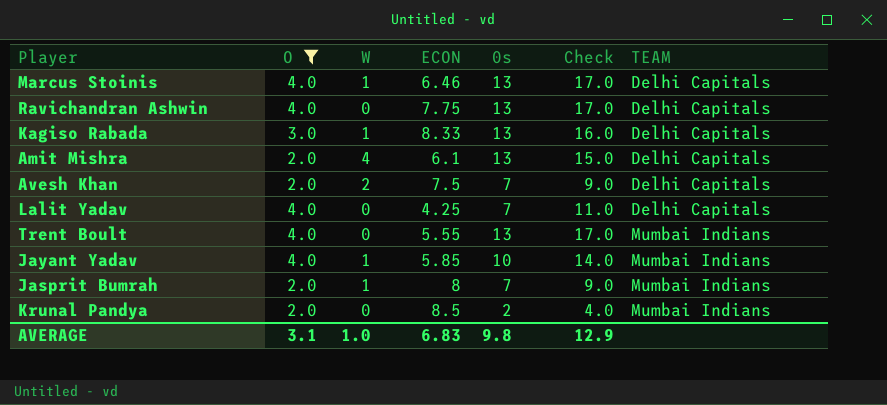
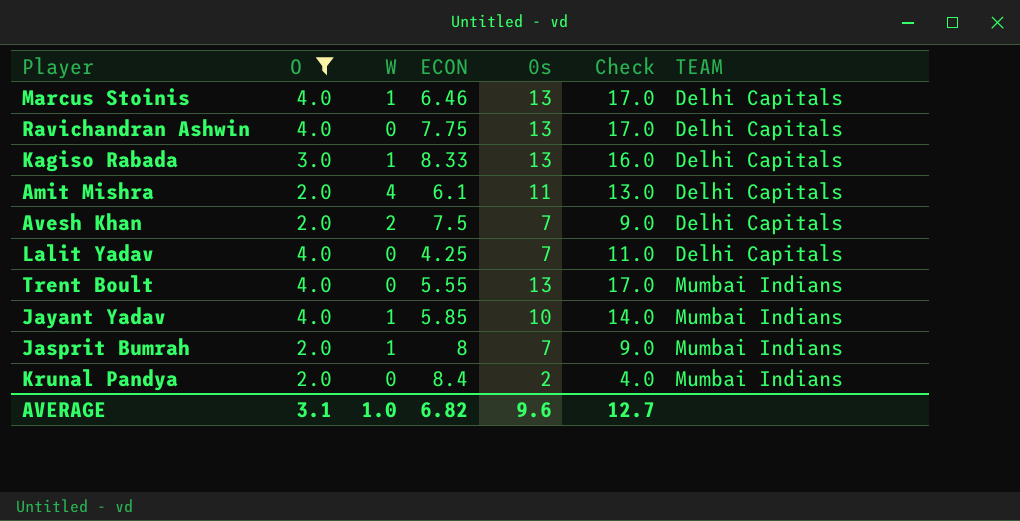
Amit Mishra | 0s: 13 -> 11
Amit Mishra | Check: 15.0 -> 13.0
Krunal Pandya | ECON: 8.5 -> 8.4
AVERAGE | ECON: 6.83 -> 6.82
AVERAGE | 0s: 9.8 -> 9.6
AVERAGE | Check: 12.9 -> 12.7

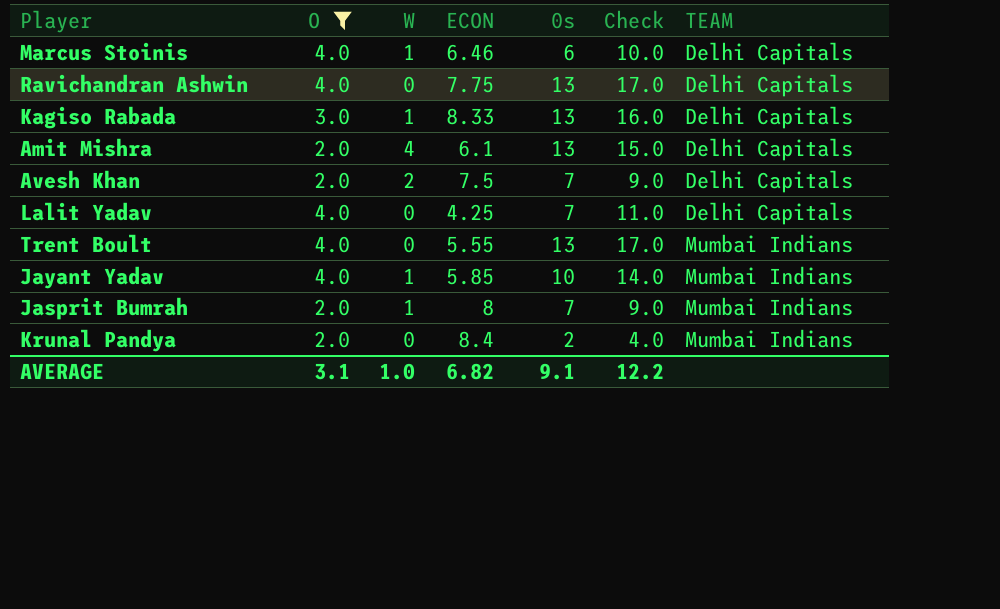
Marcus Stoinis | 0s: 13 -> 6
Marcus Stoinis | Check: 17.0 -> 10.0
Amit Mishra | 0s: 11 -> 13
Amit Mishra | Check: 13.0 -> 15.0
AVERAGE | 0s: 9.6 -> 9.1
AVERAGE | Check: 12.7 -> 12.2

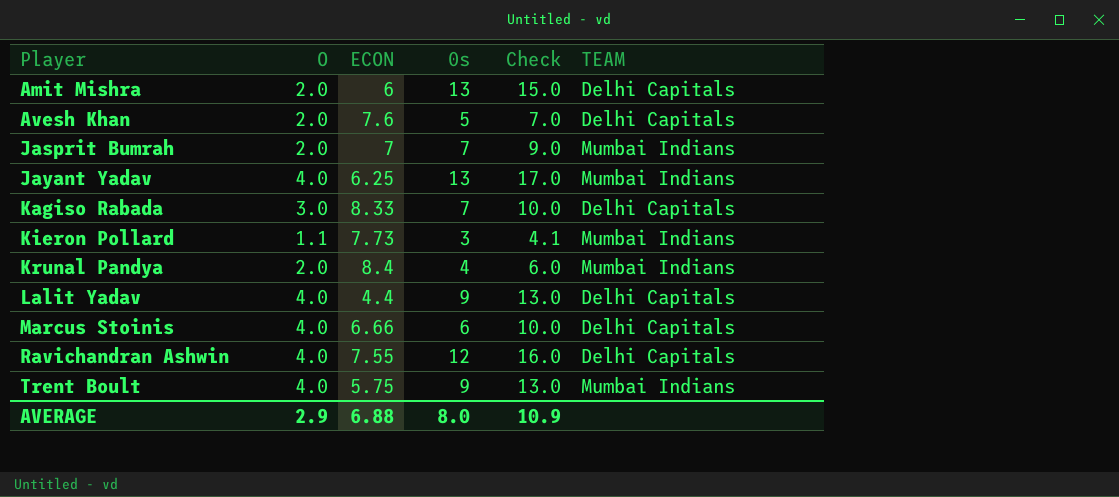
filter: O != 1.1 -> none
row order: TEAM ascending -> Player ascending
column W | position: 3 -> none
Amit Mishra | ECON: 6.1 -> 6
Avesh Khan | ECON: 7.5 -> 7.6
Avesh Khan | 0s: 7 -> 5
Avesh Khan | Check: 9.0 -> 7.0
Jasprit Bumrah | ECON: 8 -> 7
Jayant Yadav | ECON: 5.85 -> 6.25
Jayant Yadav | 0s: 10 -> 13
Jayant Yadav | Check: 14.0 -> 17.0
Kagiso Rabada | 0s: 13 -> 7
Kagiso Rabada | Check: 16.0 -> 10.0
Krunal Pandya | 0s: 2 -> 4
Krunal Pandya | Check: 4.0 -> 6.0
Lalit Yadav | ECON: 4.25 -> 4.4
Lalit Yadav | 0s: 7 -> 9
Lalit Yadav | Check: 11.0 -> 13.0
Marcus Stoinis | ECON: 6.46 -> 6.66
Ravichandran Ashwin | ECON: 7.75 -> 7.55
Ravichandran Ashwin | 0s: 13 -> 12
Ravichandran Ashwin | Check: 17.0 -> 16.0
Trent Boult | ECON: 5.55 -> 5.75
Trent Boult | 0s: 13 -> 9
Trent Boult | Check: 17.0 -> 13.0
AVERAGE | O: 3.1 -> 2.9
AVERAGE | ECON: 6.82 -> 6.88
AVERAGE | 0s: 9.1 -> 8.0
AVERAGE | Check: 12.2 -> 10.9

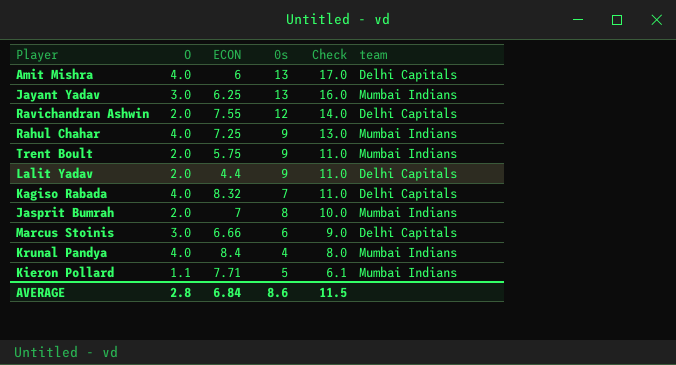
row order: Player ascending -> Check descending
column name: TEAM -> team
row Avesh Khan: 2.0 | 7.6 | 5 | 7.0 | Delhi Capitals -> none
Amit Mishra | O: 2.0 -> 4.0
Amit Mishra | Check: 15.0 -> 17.0
Jayant Yadav | O: 4.0 -> 3.0
Jayant Yadav | Check: 17.0 -> 16.0
Ravichandran Ashwin | O: 4.0 -> 2.0
Ravichandran Ashwin | Check: 16.0 -> 14.0
row Rahul Chahar: none -> 4.0 | 7.25 | 9 | 13.0 | Mumbai Indians
Trent Boult | O: 4.0 -> 2.0
Trent Boult | Check: 13.0 -> 11.0
Lalit Yadav | O: 4.0 -> 2.0
Lalit Yadav | Check: 13.0 -> 11.0
Kagiso Rabada | O: 3.0 -> 4.0
Kagiso Rabada | ECON: 8.33 -> 8.32
Kagiso Rabada | Check: 10.0 -> 11.0
Jasprit Bumrah | 0s: 7 -> 8
Jasprit Bumrah | Check: 9.0 -> 10.0
Marcus Stoinis | O: 4.0 -> 3.0
Marcus Stoinis | Check: 10.0 -> 9.0
Krunal Pandya | O: 2.0 -> 4.0
Krunal Pandya | Check: 6.0 -> 8.0
Kieron Pollard | ECON: 7.73 -> 7.71
Kieron Pollard | 0s: 3 -> 5
Kieron Pollard | Check: 4.1 -> 6.1
AVERAGE | O: 2.9 -> 2.8
AVERAGE | ECON: 6.88 -> 6.84
AVERAGE | 0s: 8.0 -> 8.6
AVERAGE | Check: 10.9 -> 11.5

